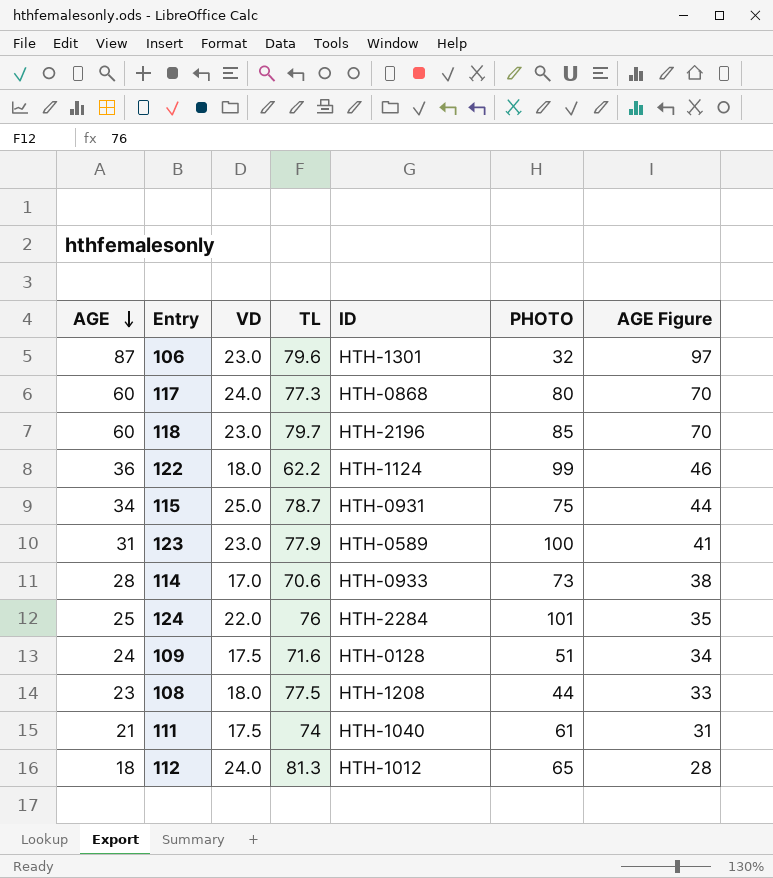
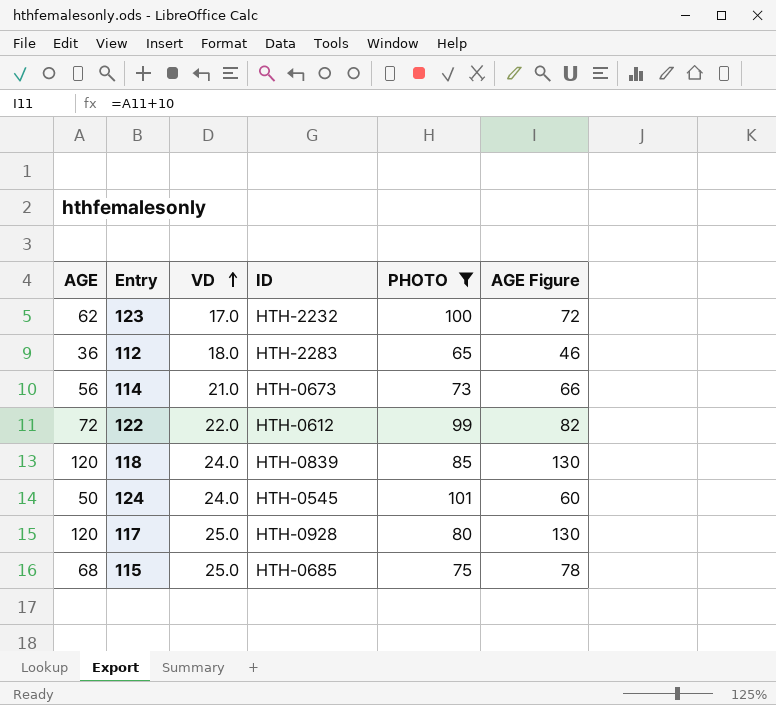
filter: none -> PHOTO >= 65
row order: AGE descending -> VD ascending
column TL | position: 4 -> none
123 | AGE: 31 -> 62
123 | VD: 23.0 -> 17.0
123 | ID: HTH-0589 -> HTH-2232
123 | AGE Figure: 41 -> 72
112 | AGE: 18 -> 36
112 | VD: 24.0 -> 18.0
112 | ID: HTH-1012 -> HTH-2283
112 | AGE Figure: 28 -> 46
114 | AGE: 28 -> 56
114 | VD: 17.0 -> 21.0
114 | ID: HTH-0933 -> HTH-0673
114 | AGE Figure: 38 -> 66
122 | AGE: 36 -> 72
122 | VD: 18.0 -> 22.0
122 | ID: HTH-1124 -> HTH-0612
122 | AGE Figure: 46 -> 82
118 | AGE: 60 -> 120
118 | VD: 23.0 -> 24.0
118 | ID: HTH-2196 -> HTH-0839
118 | AGE Figure: 70 -> 130
124 | AGE: 25 -> 50
124 | VD: 22.0 -> 24.0
124 | ID: HTH-2284 -> HTH-0545
124 | AGE Figure: 35 -> 60
117 | AGE: 60 -> 120
117 | VD: 24.0 -> 25.0
117 | ID: HTH-0868 -> HTH-0928
117 | AGE Figure: 70 -> 130
115 | AGE: 34 -> 68
115 | ID: HTH-0931 -> HTH-0685
115 | AGE Figure: 44 -> 78

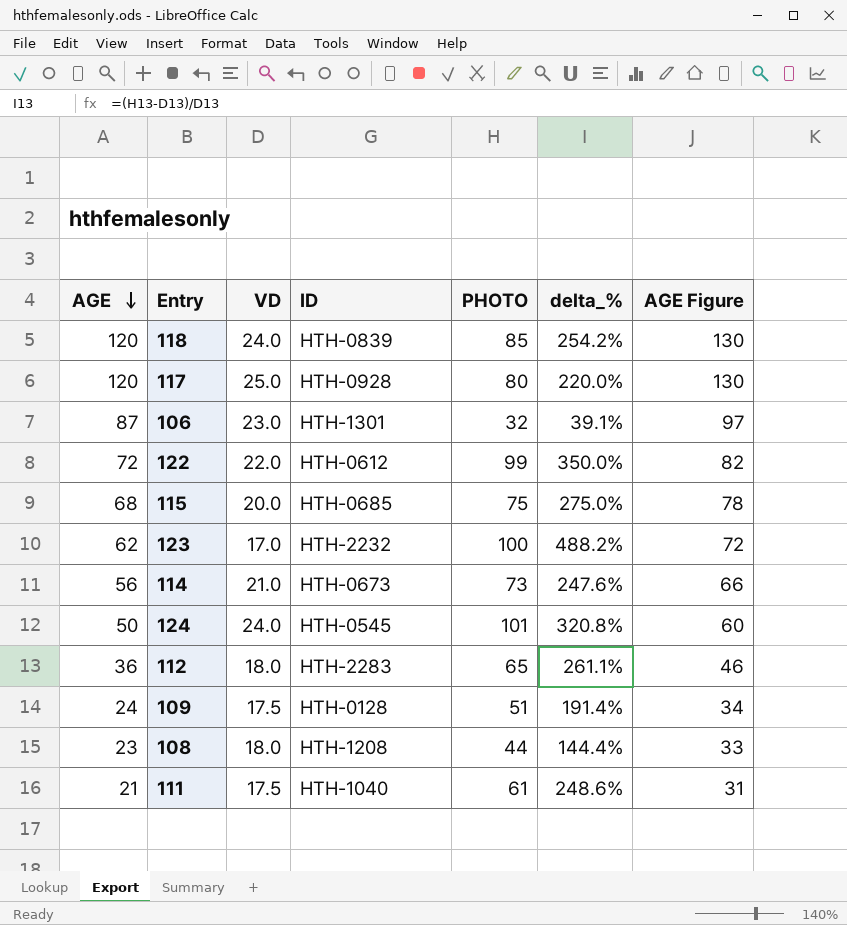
filter: PHOTO >= 65 -> none
row order: VD ascending -> AGE descending
column delta_% | formula: none -> ([PHOTO] - [VD]) / [VD]
115 | VD: 25.0 -> 20.0

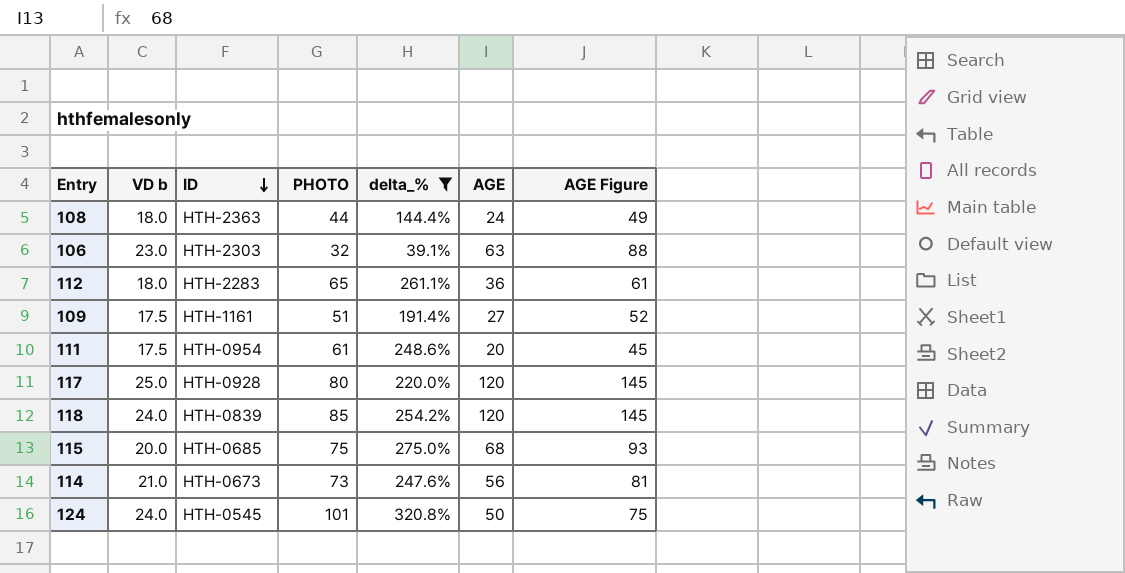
filter: none -> delta_% <= 320.8%
row order: AGE descending -> ID descending
column name: VD -> VD b
column AGE | position: 1 -> 6
column AGE Figure | formula: [AGE] + 10 -> [AGE] + 25
108 | ID: HTH-1208 -> HTH-2363
108 | AGE: 23 -> 24
106 | ID: HTH-1301 -> HTH-2303
106 | AGE: 87 -> 63
109 | ID: HTH-0128 -> HTH-1161
109 | AGE: 24 -> 27
111 | ID: HTH-1040 -> HTH-0954
111 | AGE: 21 -> 20

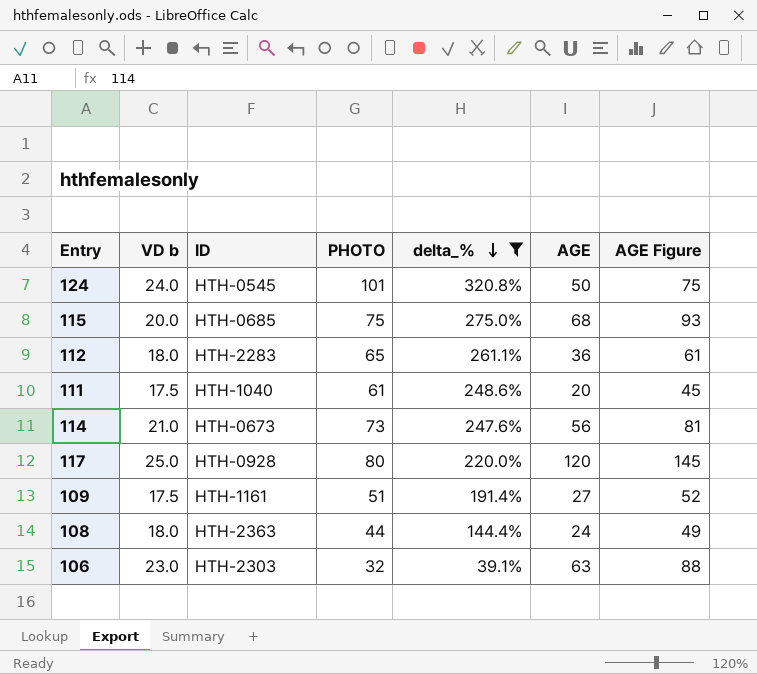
row order: ID descending -> delta_% descending
row 118: 24.0 | HTH-0839 | 85 | 254.2% | 120 | 145 -> none
111 | ID: HTH-0954 -> HTH-1040

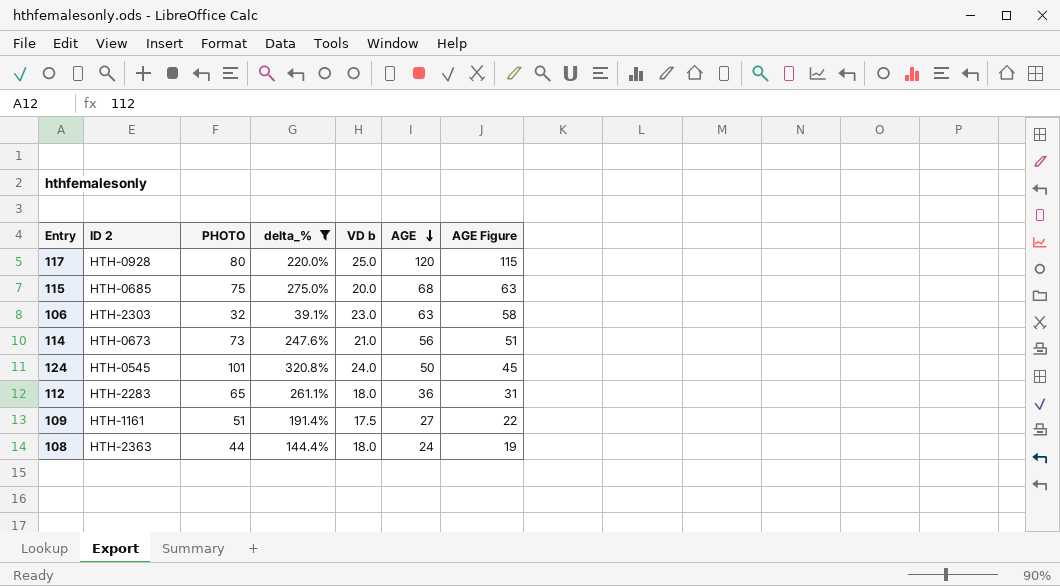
row order: delta_% descending -> AGE descending
column name: ID -> ID 2
column VD b | position: 2 -> 5
column AGE Figure | formula: [AGE] + 25 -> [AGE] - 5
row 111: 17.5 | HTH-1040 | 61 | 248.6% | 20 | 45 -> none

